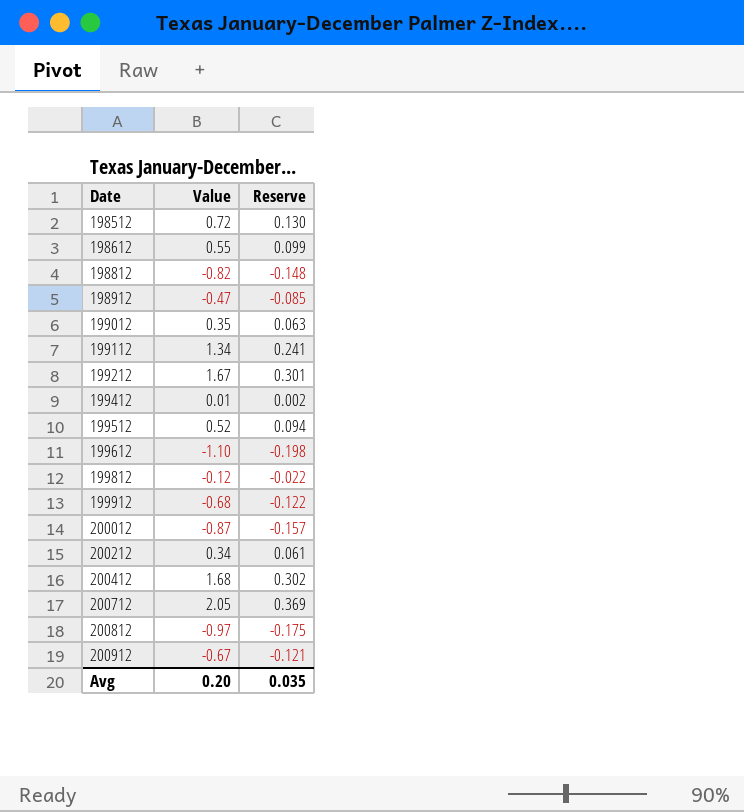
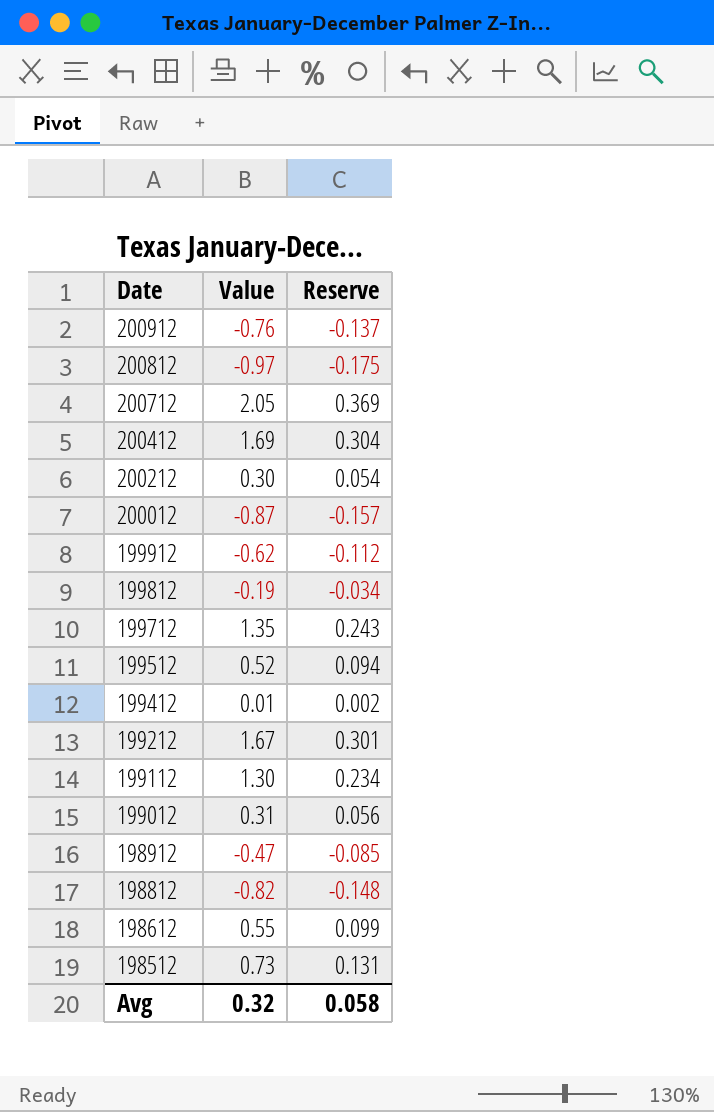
row order: Date ascending -> Date descending
row 199612: -1.10 | -0.198 -> none
200912 | Value: -0.67 -> -0.76
200912 | Reserve: -0.121 -> -0.137
200412 | Value: 1.68 -> 1.69
200412 | Reserve: 0.302 -> 0.304
200212 | Value: 0.34 -> 0.30
200212 | Reserve: 0.061 -> 0.054
199912 | Value: -0.68 -> -0.62
199912 | Reserve: -0.122 -> -0.112
199812 | Value: -0.12 -> -0.19
199812 | Reserve: -0.022 -> -0.034
row 199712: none -> 1.35 | 0.243
199112 | Value: 1.34 -> 1.30
199112 | Reserve: 0.241 -> 0.234
199012 | Value: 0.35 -> 0.31
199012 | Reserve: 0.063 -> 0.056
198512 | Value: 0.72 -> 0.73
198512 | Reserve: 0.130 -> 0.131
Avg | Value: 0.20 -> 0.32
Avg | Reserve: 0.035 -> 0.058

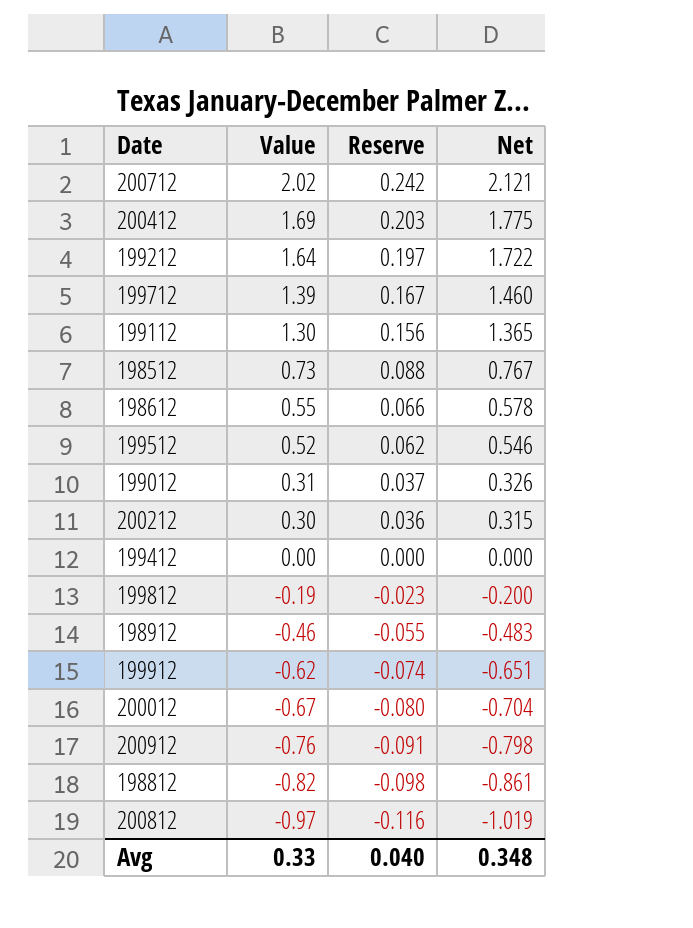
row order: Date descending -> Value descending
column Reserve | formula: [Value] * 0.18 -> [Value] * 0.12
column Net | formula: none -> [Value] * 1.05
200712 | Value: 2.05 -> 2.02
199212 | Value: 1.67 -> 1.64
199712 | Value: 1.35 -> 1.39
199412 | Value: 0.01 -> 0.00
198912 | Value: -0.47 -> -0.46
200012 | Value: -0.87 -> -0.67
Avg | Value: 0.32 -> 0.33
Avg | Reserve: 0.058 -> 0.040

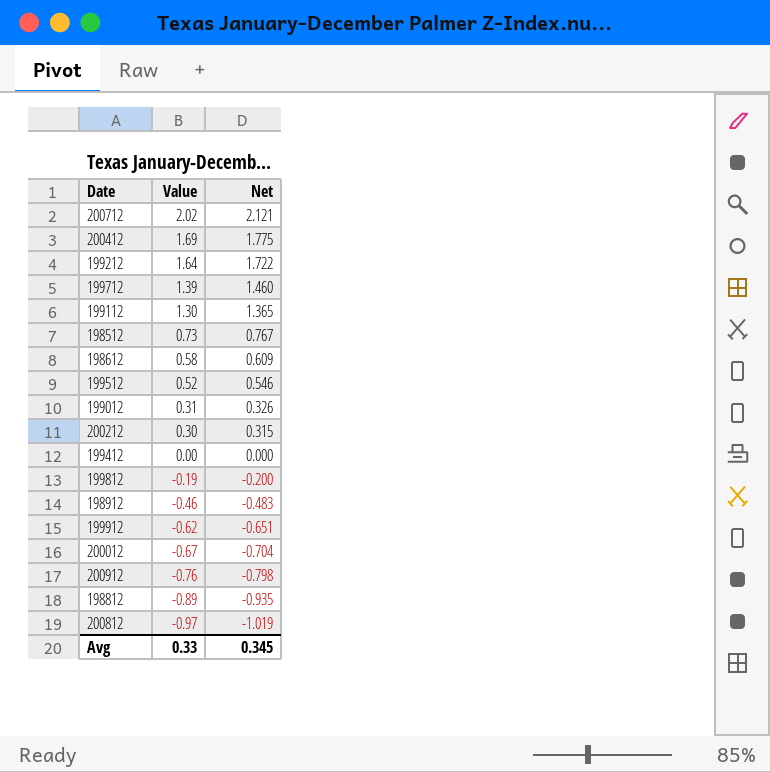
column Reserve | formula: [Value] * 0.12 -> none
198612 | Value: 0.55 -> 0.58
198612 | Net: 0.578 -> 0.609
198812 | Value: -0.82 -> -0.89
198812 | Net: -0.861 -> -0.935
Avg | Net: 0.348 -> 0.345

